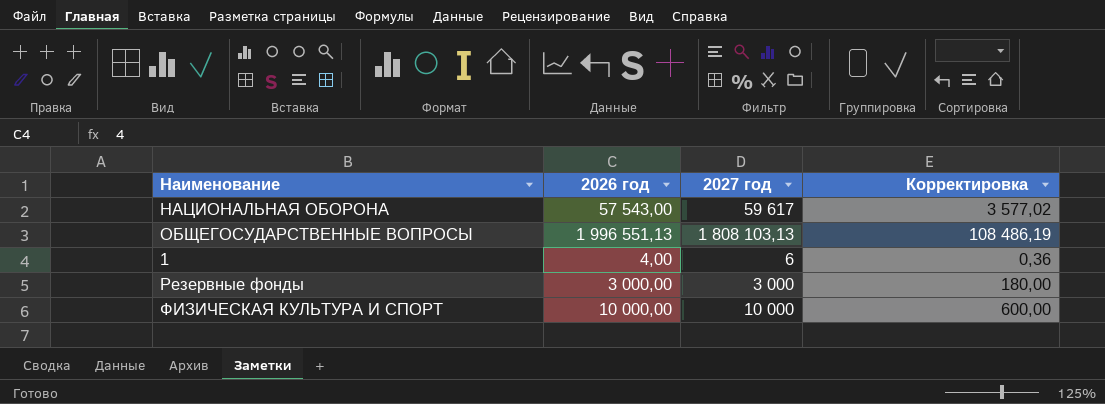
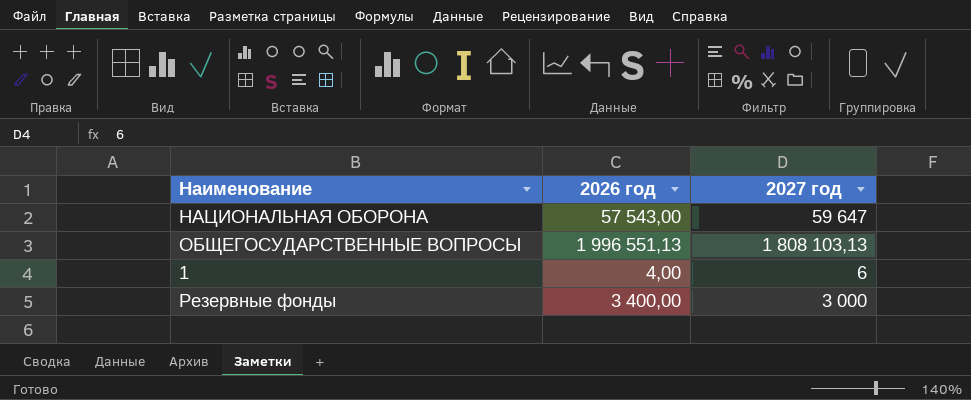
column Корректировка | formula: [2027 год] * 0,06 -> none
row ФИЗИЧЕСКАЯ КУЛЬТУРА И СПОРТ: 10 000,00 | 10 000 | 600,00 -> none
НАЦИОНАЛЬНАЯ ОБОРОНА | 2027 год: 59 617 -> 59 647
Резервные фонды | 2026 год: 3 000,00 -> 3 400,00

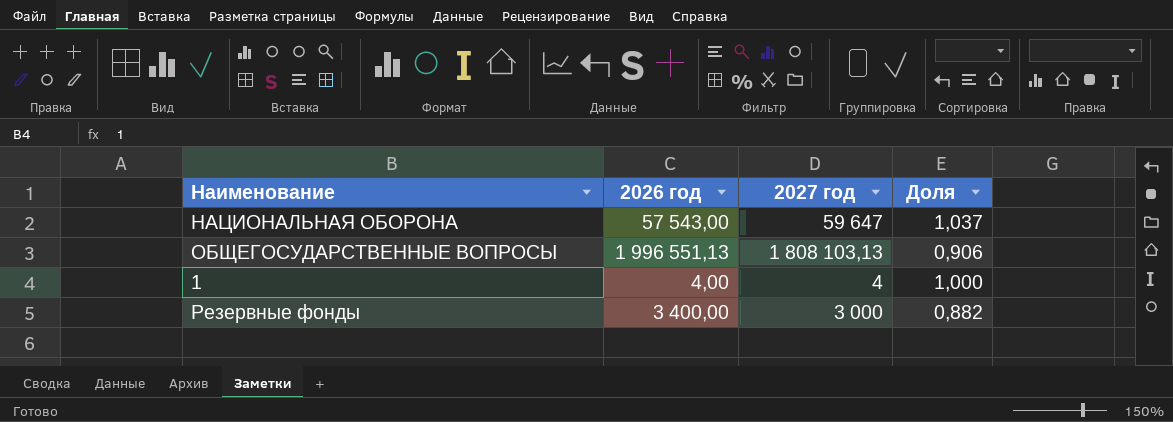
column Доля | formula: none -> [2027 год] / [2026 год]
1 | 2027 год: 6 -> 4

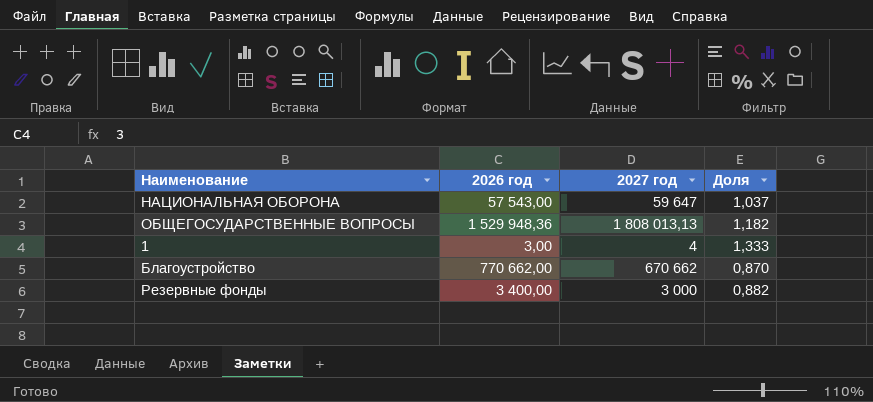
ОБЩЕГОСУДАРСТВЕННЫЕ ВОПРОСЫ | 2026 год: 1 996 551,13 -> 1 529 948,36
ОБЩЕГОСУДАРСТВЕННЫЕ ВОПРОСЫ | 2027 год: 1 808 103,13 -> 1 808 013,13
ОБЩЕГОСУДАРСТВЕННЫЕ ВОПРОСЫ | Доля: 0,906 -> 1,182
1 | 2026 год: 4,00 -> 3,00
1 | Доля: 1,000 -> 1,333
row Благоустройство: none -> 770 662,00 | 670 662 | 0,870

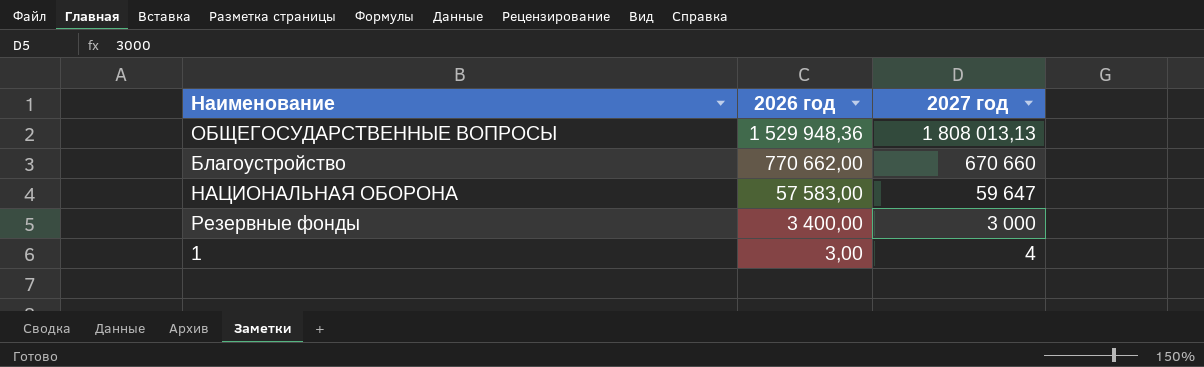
row order: none -> 2026 год descending
column Доля | formula: [2027 год] / [2026 год] -> none
Благоустройство | 2027 год: 670 662 -> 670 660
НАЦИОНАЛЬНАЯ ОБОРОНА | 2026 год: 57 543,00 -> 57 583,00

